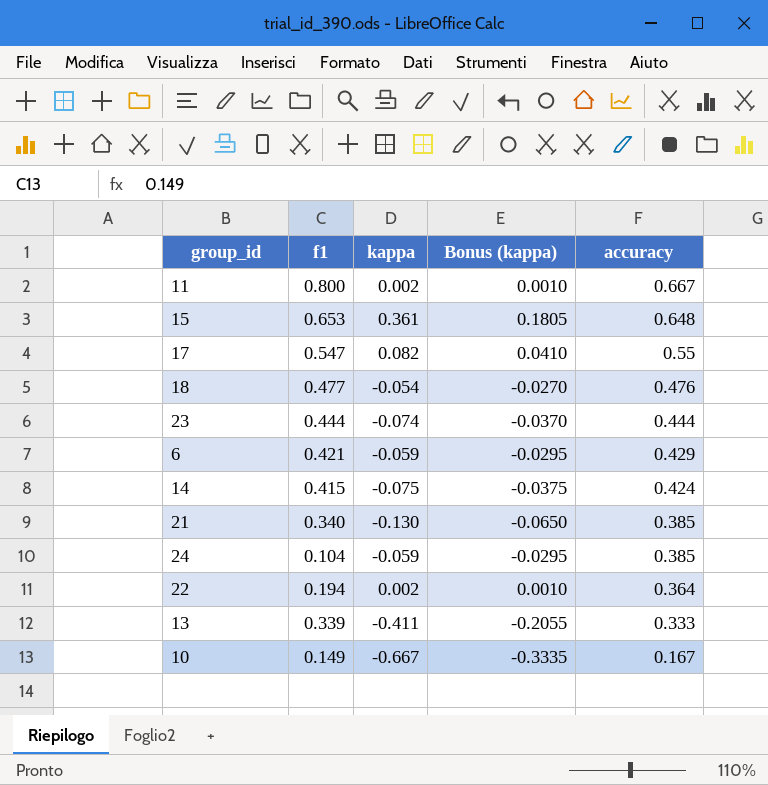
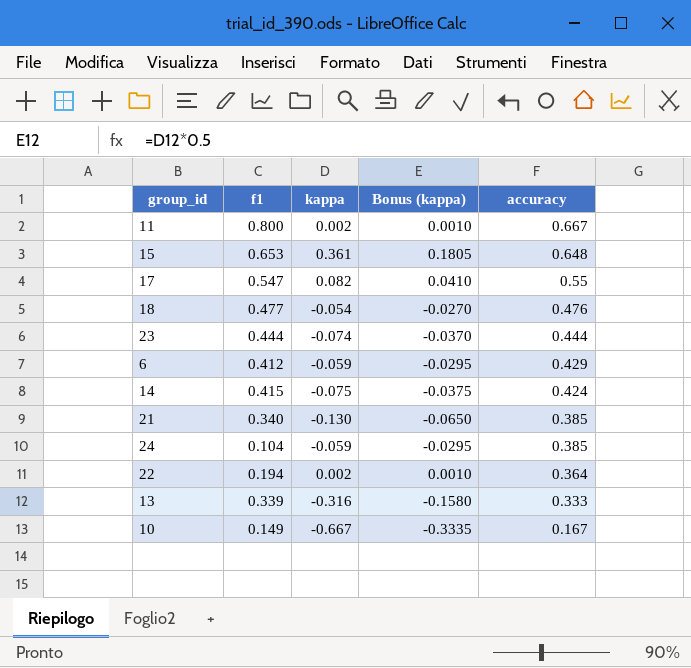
6 | f1: 0.421 -> 0.412
13 | kappa: -0.411 -> -0.316
13 | Bonus (kappa): -0.2055 -> -0.1580

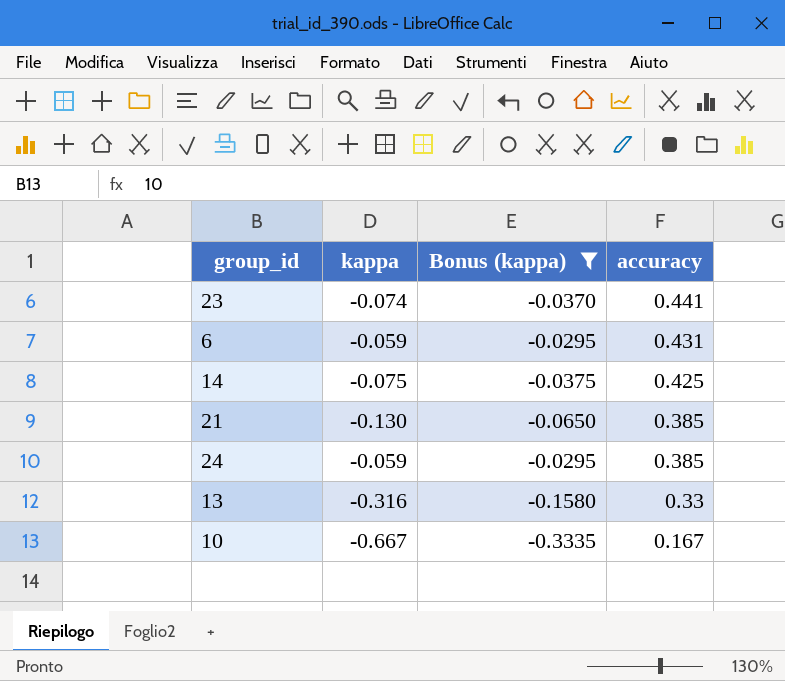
filter: none -> Bonus (kappa) <= -0.0295
column f1 | position: 2 -> none
23 | accuracy: 0.444 -> 0.441
6 | accuracy: 0.429 -> 0.431
14 | accuracy: 0.424 -> 0.425
13 | accuracy: 0.333 -> 0.33

